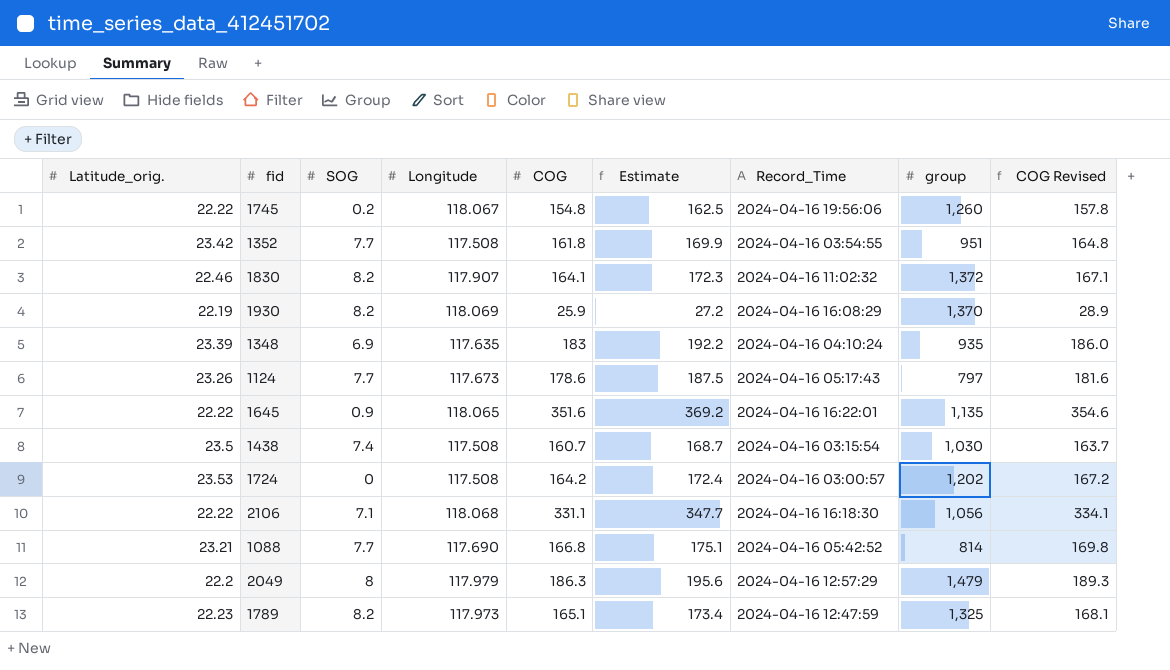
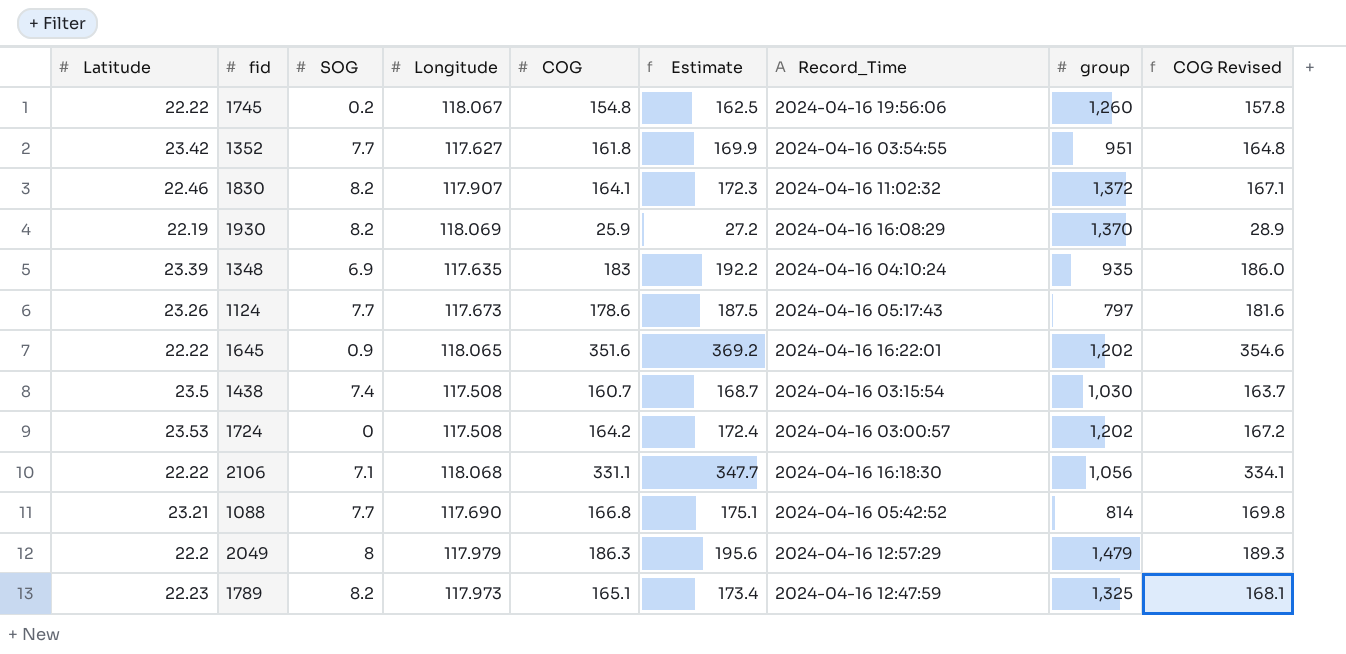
column name: Latitude_orig. -> Latitude
1352 | Longitude: 117.508 -> 117.627
1645 | group: 1,135 -> 1,202

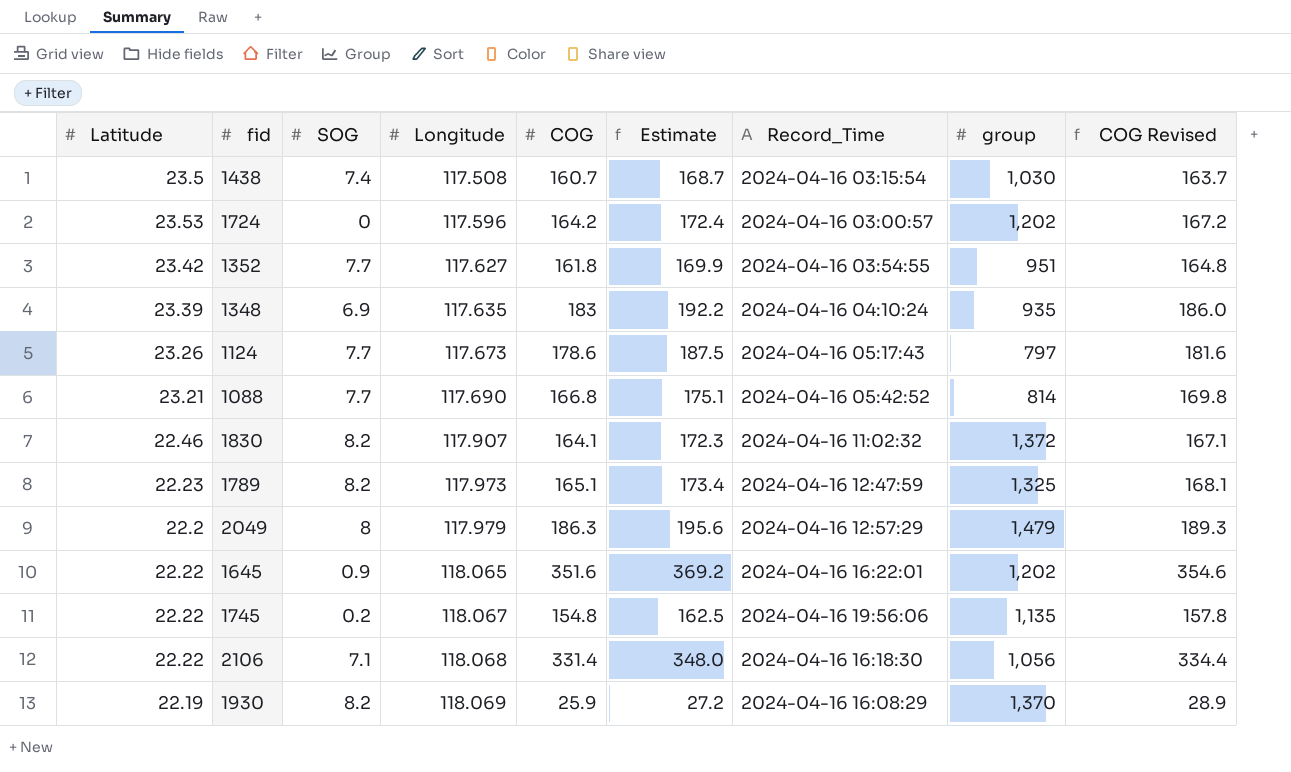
row order: none -> Longitude ascending
1724 | Longitude: 117.508 -> 117.596
1745 | group: 1,260 -> 1,135
2106 | COG: 331.1 -> 331.4
2106 | Estimate: 347.7 -> 348.0
2106 | COG Revised: 334.1 -> 334.4

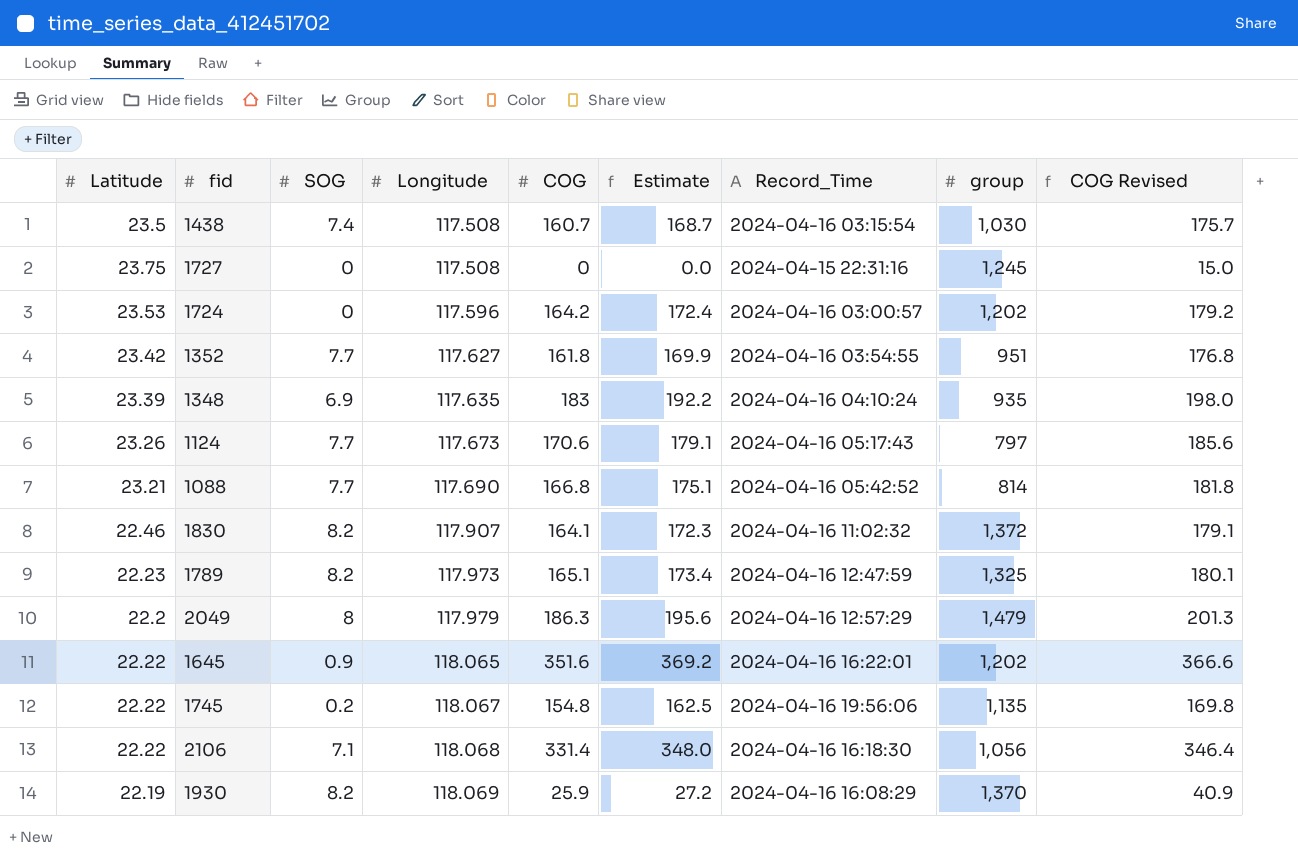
column COG Revised | formula: [COG] + 3 -> [COG] + 15
row 1727: none -> 23.75 | 0 | 117.508 | 0 | 0.0 | 2024-04-15 22:31:16 | 1,245 | 15.0
1124 | COG: 178.6 -> 170.6
1124 | Estimate: 187.5 -> 179.1

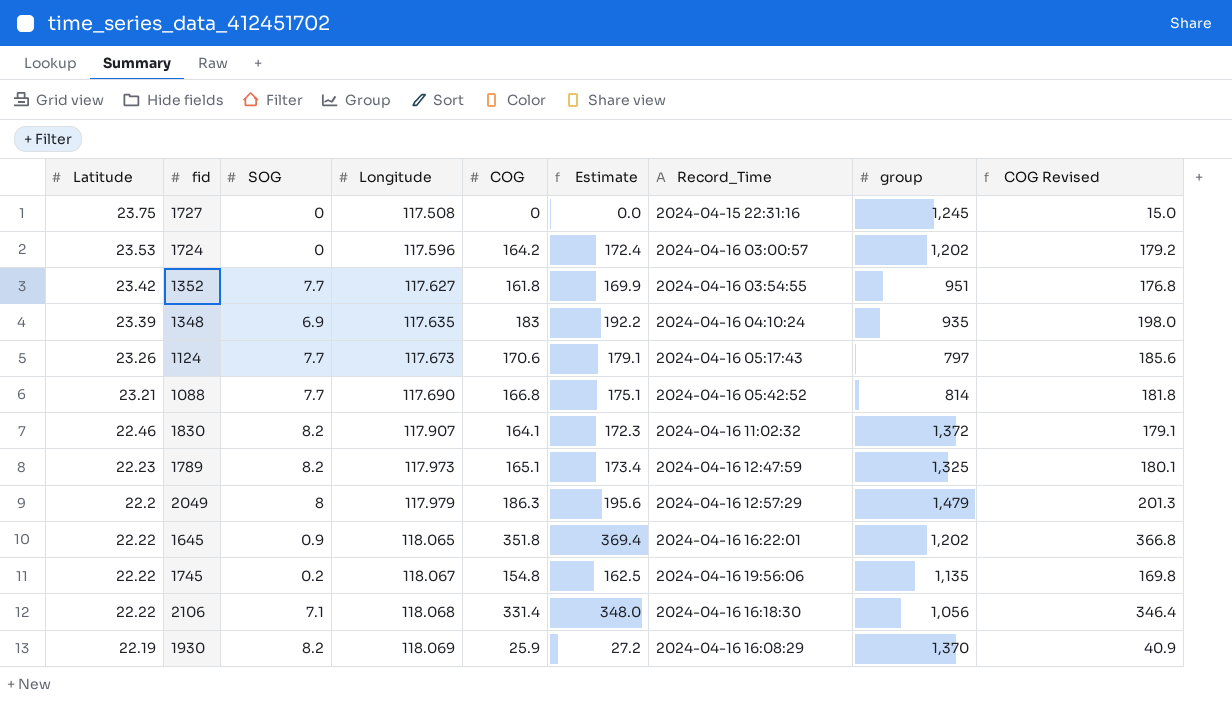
row 1438: 23.5 | 7.4 | 117.508 | 160.7 | 168.7 | 2024-04-16 03:15:54 | 1,030 | 175.7 -> none
1645 | COG: 351.6 -> 351.8
1645 | Estimate: 369.2 -> 369.4
1645 | COG Revised: 366.6 -> 366.8

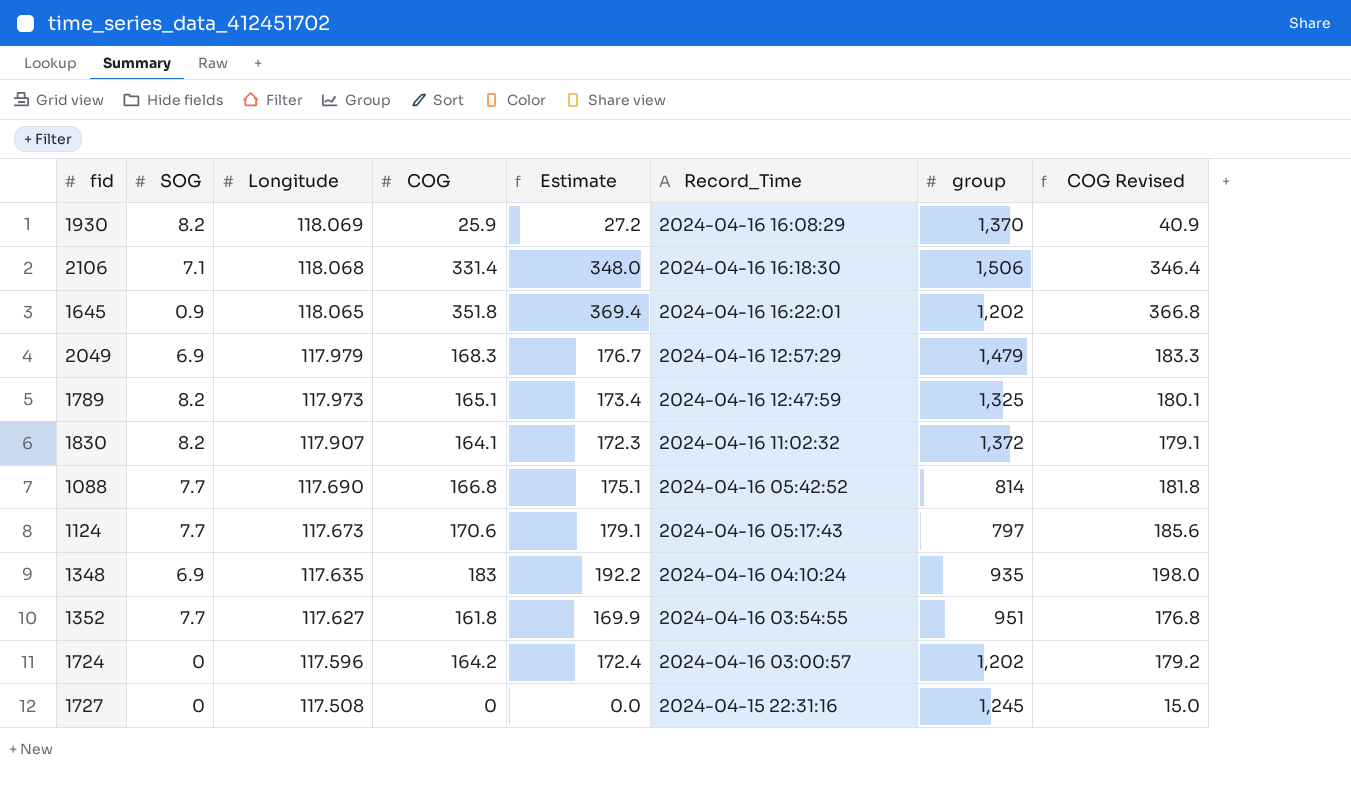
row order: Longitude ascending -> Longitude descending
column Latitude | position: 1 -> none
row 1745: 22.22 | 0.2 | 118.067 | 154.8 | 162.5 | 2024-04-16 19:56:06 | 1,135 | 169.8 -> none
2106 | group: 1,056 -> 1,506
2049 | SOG: 8 -> 6.9
2049 | COG: 186.3 -> 168.3
2049 | Estimate: 195.6 -> 176.7
2049 | COG Revised: 201.3 -> 183.3

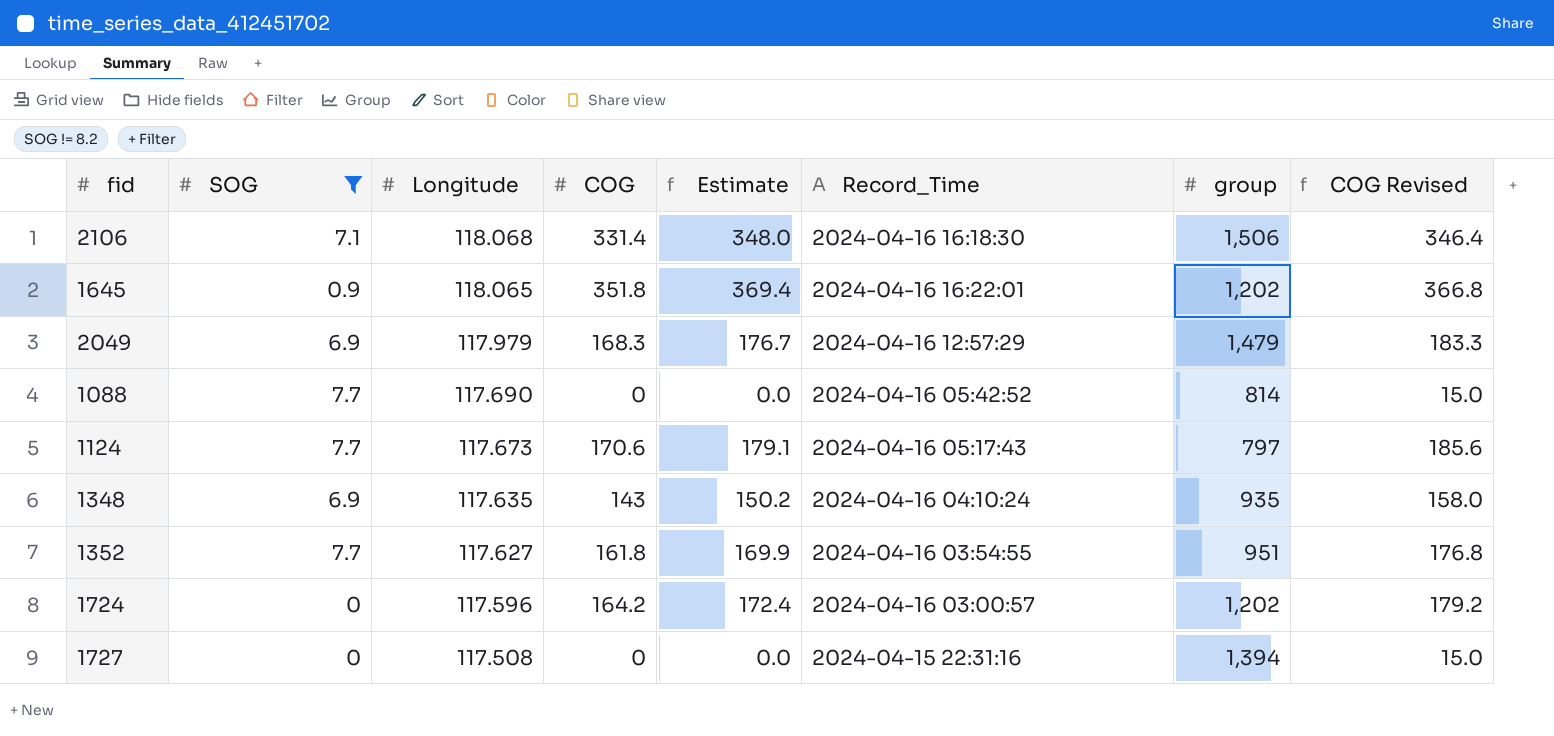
filter: none -> SOG != 8.2
1088 | COG: 166.8 -> 0
1088 | Estimate: 175.1 -> 0.0
1088 | COG Revised: 181.8 -> 15.0
1348 | COG: 183 -> 143
1348 | Estimate: 192.2 -> 150.2
1348 | COG Revised: 198.0 -> 158.0
1727 | group: 1,245 -> 1,394

